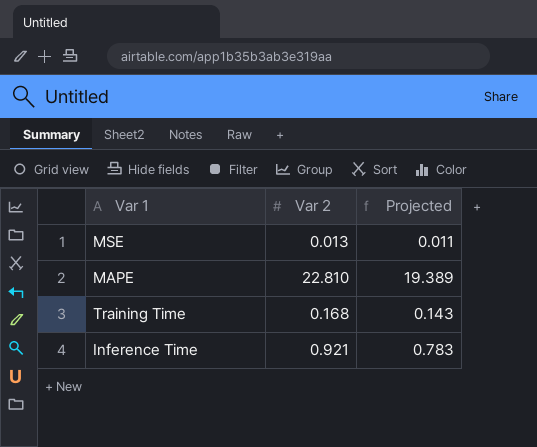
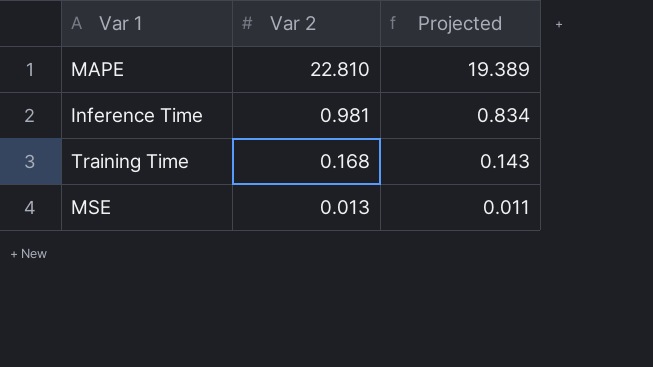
row order: none -> Var 2 descending
Inference Time | Var 2: 0.921 -> 0.981
Inference Time | Projected: 0.783 -> 0.834

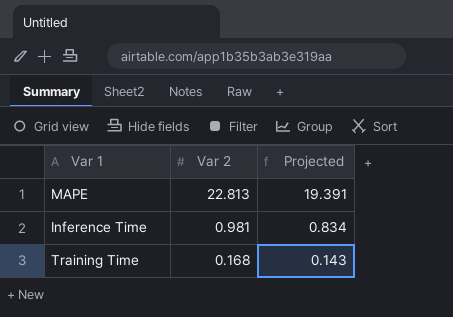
row MSE: 0.013 | 0.011 -> none
MAPE | Var 2: 22.810 -> 22.813
MAPE | Projected: 19.389 -> 19.391

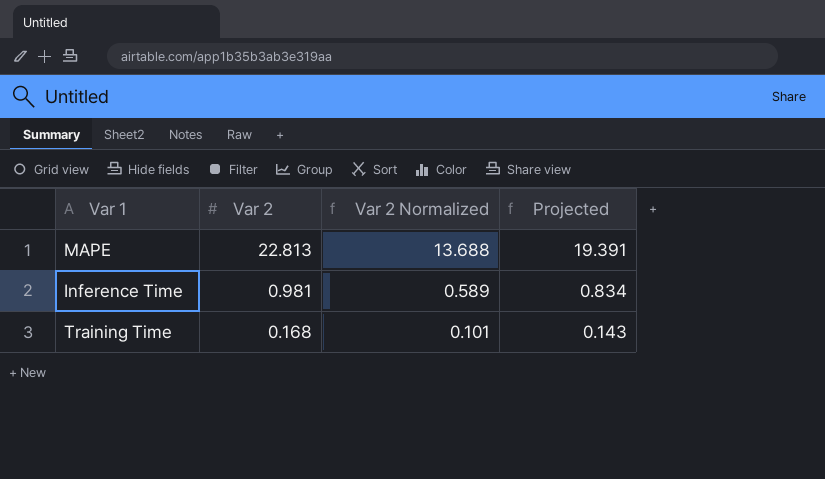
column Var 2 Normalized | formula: none -> [Var 2] * 0.6

